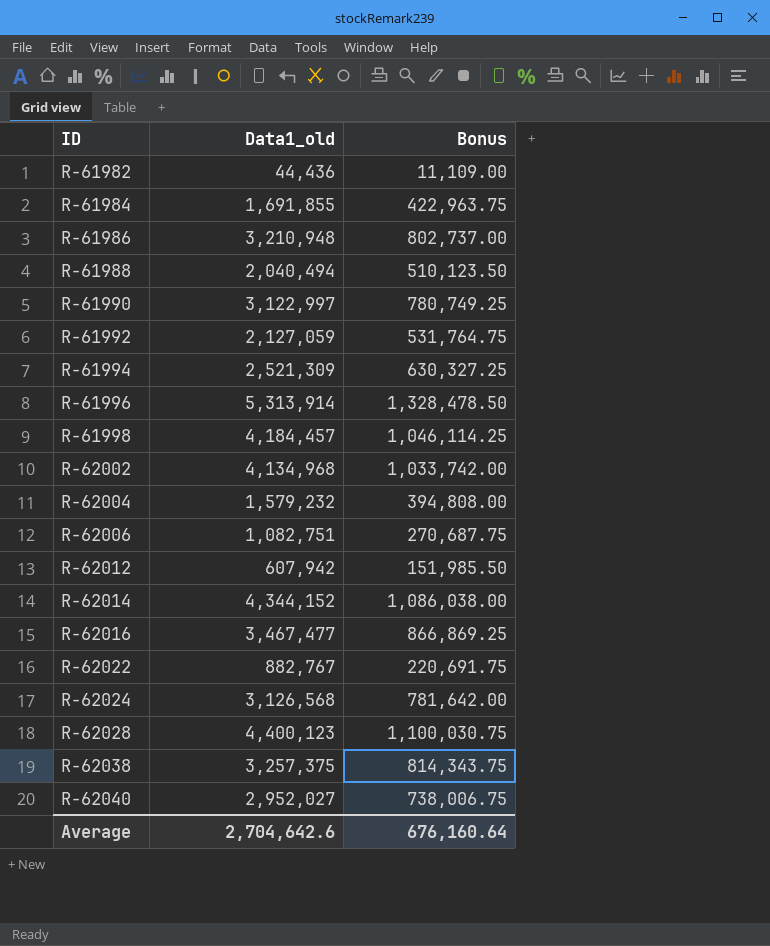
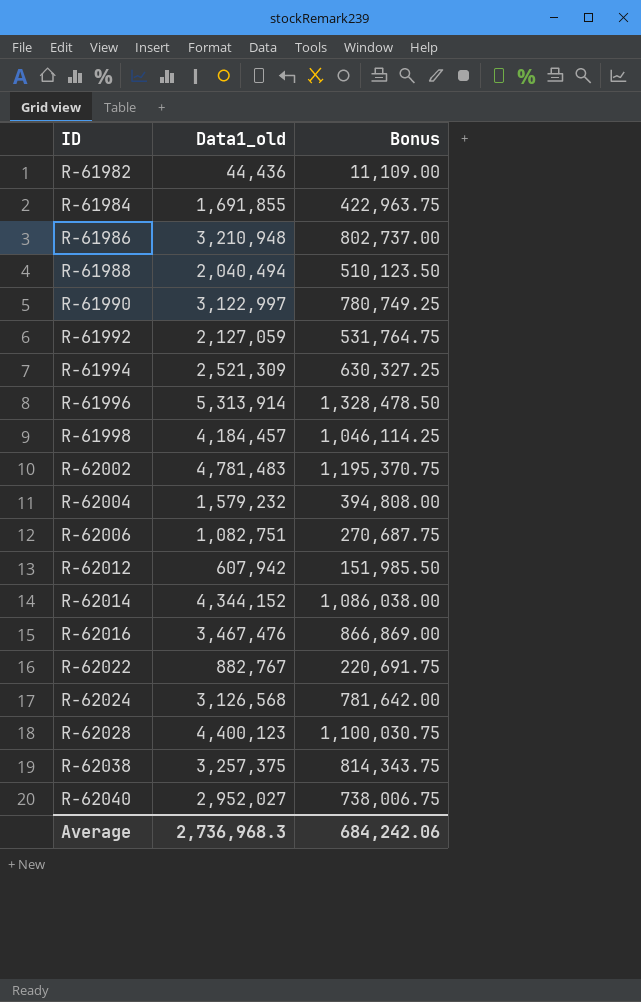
R-62002 | Data1_old: 4,134,968 -> 4,781,483
R-62002 | Bonus: 1,033,742.00 -> 1,195,370.75
R-62016 | Data1_old: 3,467,477 -> 3,467,476
R-62016 | Bonus: 866,869.25 -> 866,869.00
Average | Data1_old: 2,704,642.6 -> 2,736,968.3
Average | Bonus: 676,160.64 -> 684,242.06

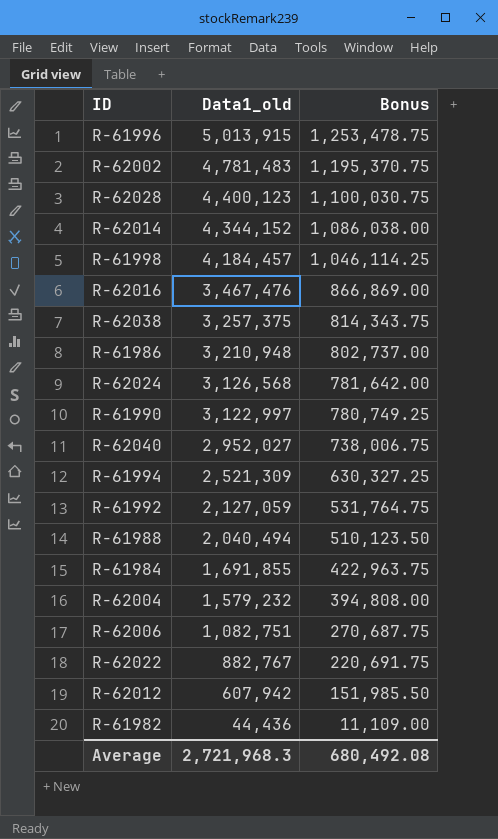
row order: ID ascending -> Data1_old descending
R-61996 | Data1_old: 5,313,914 -> 5,013,915
R-61996 | Bonus: 1,328,478.50 -> 1,253,478.75
Average | Data1_old: 2,736,968.3 -> 2,721,968.3
Average | Bonus: 684,242.06 -> 680,492.08

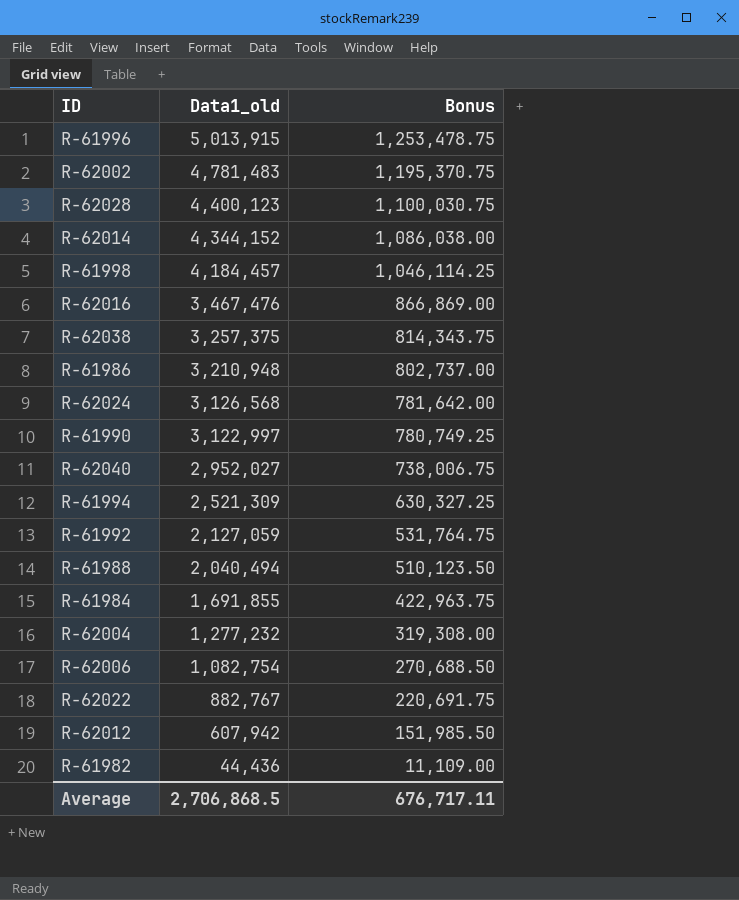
R-62004 | Data1_old: 1,579,232 -> 1,277,232
R-62004 | Bonus: 394,808.00 -> 319,308.00
R-62006 | Data1_old: 1,082,751 -> 1,082,754
R-62006 | Bonus: 270,687.75 -> 270,688.50
Average | Data1_old: 2,721,968.3 -> 2,706,868.5
Average | Bonus: 680,492.08 -> 676,717.11

